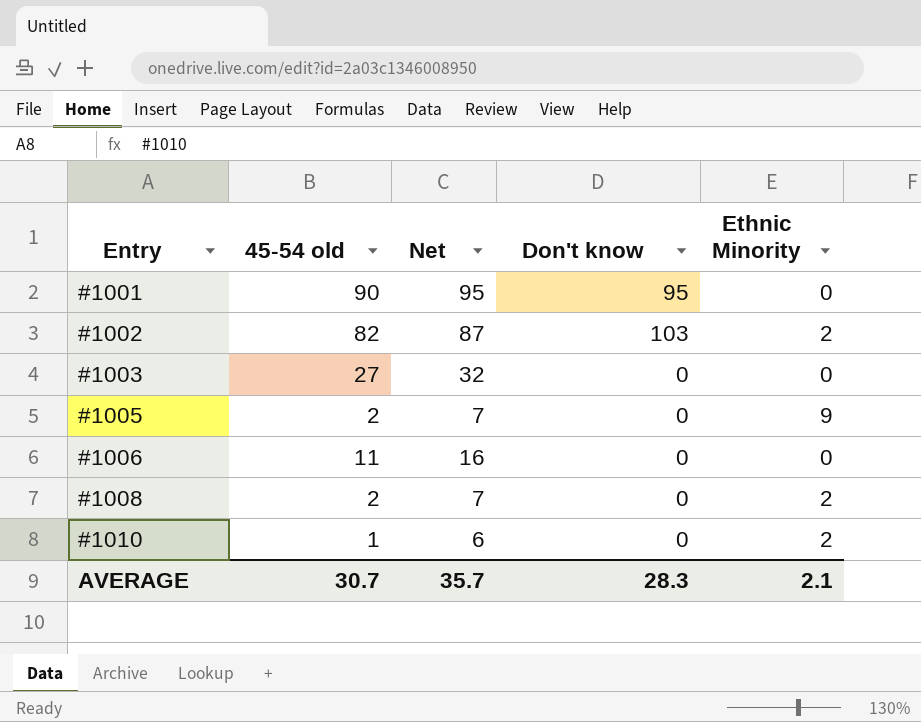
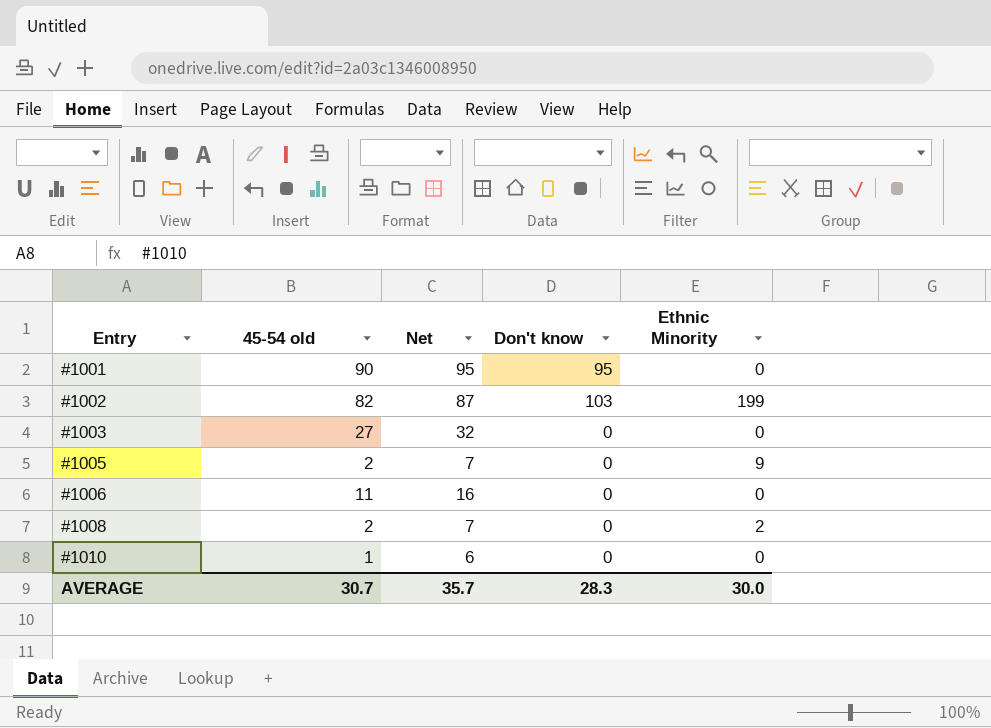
#1002 | Ethnic Minority: 2 -> 199
#1010 | Ethnic Minority: 2 -> 0
AVERAGE | Ethnic Minority: 2.1 -> 30.0

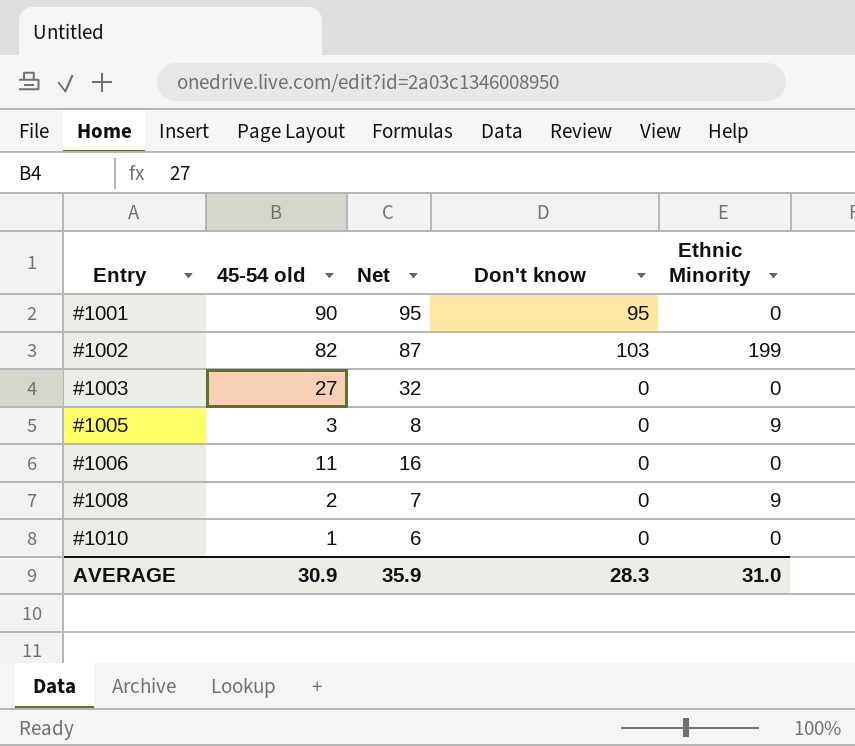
#1005 | 45-54 old: 2 -> 3
#1005 | Net: 7 -> 8
#1008 | Ethnic Minority: 2 -> 9
AVERAGE | 45-54 old: 30.7 -> 30.9
AVERAGE | Net: 35.7 -> 35.9
AVERAGE | Ethnic Minority: 30.0 -> 31.0

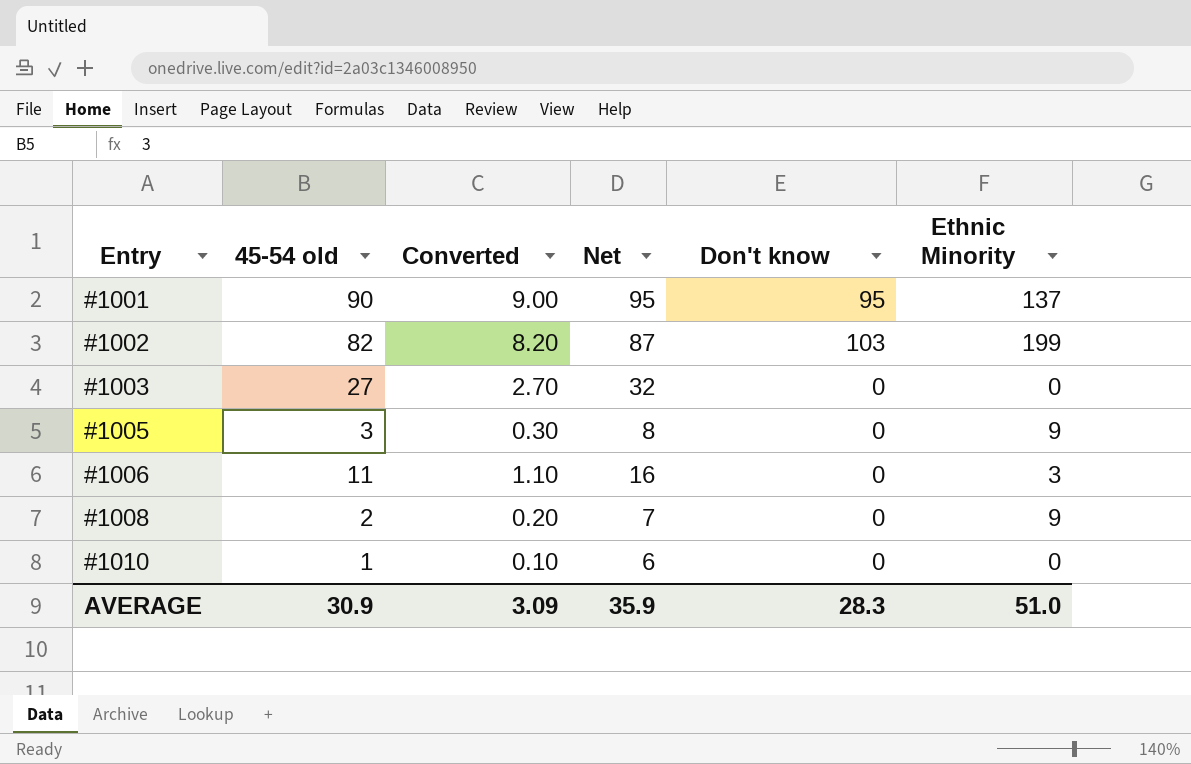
column Converted | formula: none -> [45-54 old] * 0.1
#1001 | Ethnic Minority: 0 -> 137
#1006 | Ethnic Minority: 0 -> 3
AVERAGE | Ethnic Minority: 31.0 -> 51.0

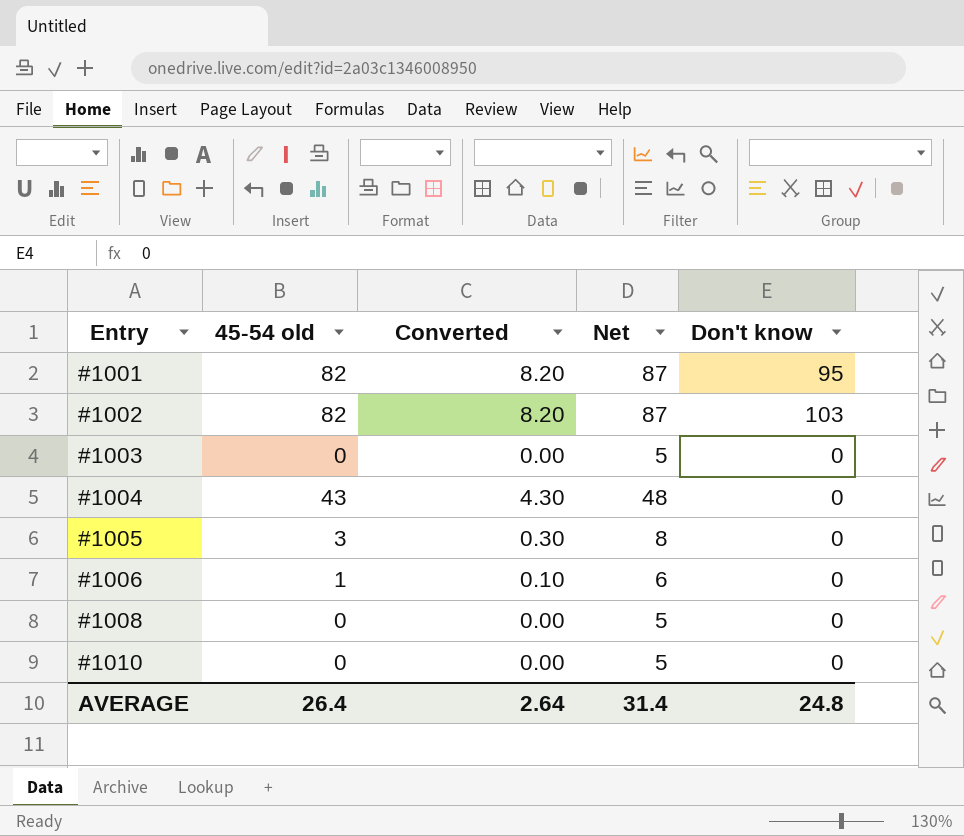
column Ethnic Minority | position: 6 -> none
#1001 | 45-54 old: 90 -> 82
#1001 | Converted: 9.00 -> 8.20
#1001 | Net: 95 -> 87
#1003 | 45-54 old: 27 -> 0
#1003 | Converted: 2.70 -> 0.00
#1003 | Net: 32 -> 5
row #1004: none -> 43 | 4.30 | 48 | 0
#1006 | 45-54 old: 11 -> 1
#1006 | Converted: 1.10 -> 0.10
#1006 | Net: 16 -> 6
#1008 | 45-54 old: 2 -> 0
#1008 | Converted: 0.20 -> 0.00
#1008 | Net: 7 -> 5
#1010 | 45-54 old: 1 -> 0
#1010 | Converted: 0.10 -> 0.00
#1010 | Net: 6 -> 5
AVERAGE | 45-54 old: 30.9 -> 26.4
AVERAGE | Converted: 3.09 -> 2.64
AVERAGE | Net: 35.9 -> 31.4
AVERAGE | Don't know: 28.3 -> 24.8

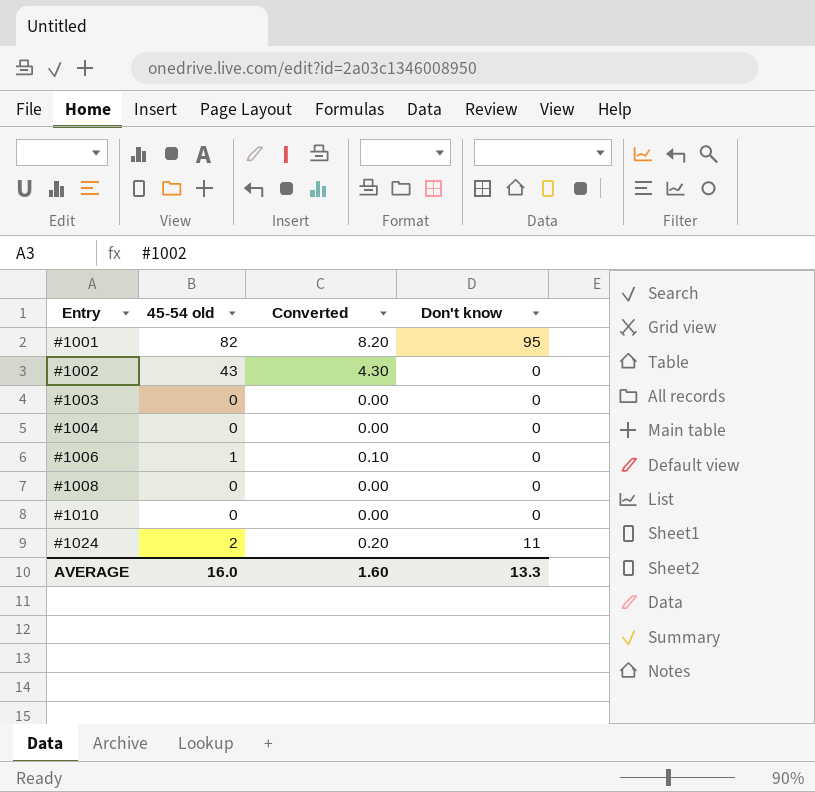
column Net | formula: [45-54 old] + 5 -> none
row #1005: 3 | 0.30 | 8 | 0 -> none
#1002 | 45-54 old: 82 -> 43
#1002 | Converted: 8.20 -> 4.30
#1002 | Don't know: 103 -> 0
#1004 | 45-54 old: 43 -> 0
#1004 | Converted: 4.30 -> 0.00
row #1024: none -> 2 | 0.20 | 11
AVERAGE | 45-54 old: 26.4 -> 16.0
AVERAGE | Converted: 2.64 -> 1.60
AVERAGE | Don't know: 24.8 -> 13.3

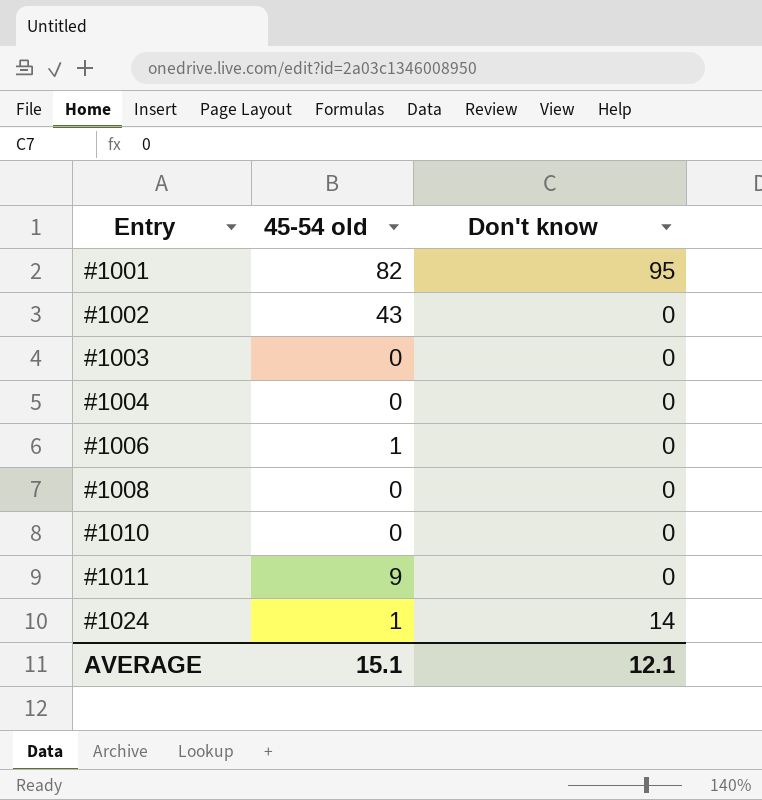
column Converted | formula: [45-54 old] * 0.1 -> none
row #1011: none -> 9 | 0
#1024 | 45-54 old: 2 -> 1
#1024 | Don't know: 11 -> 14
AVERAGE | 45-54 old: 16.0 -> 15.1
AVERAGE | Don't know: 13.3 -> 12.1

